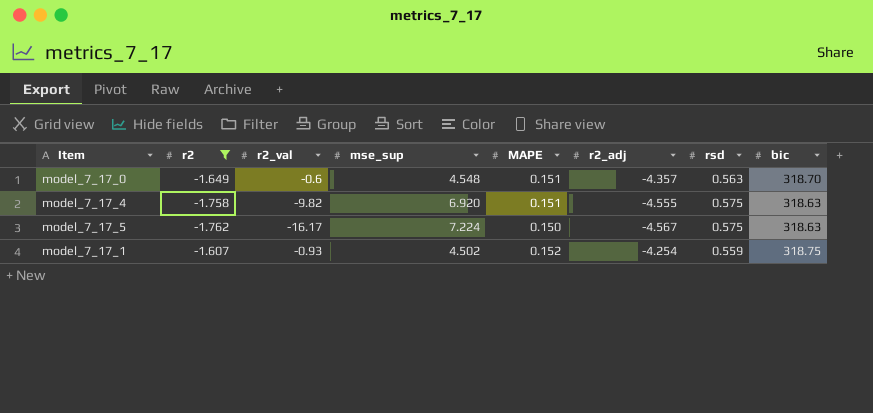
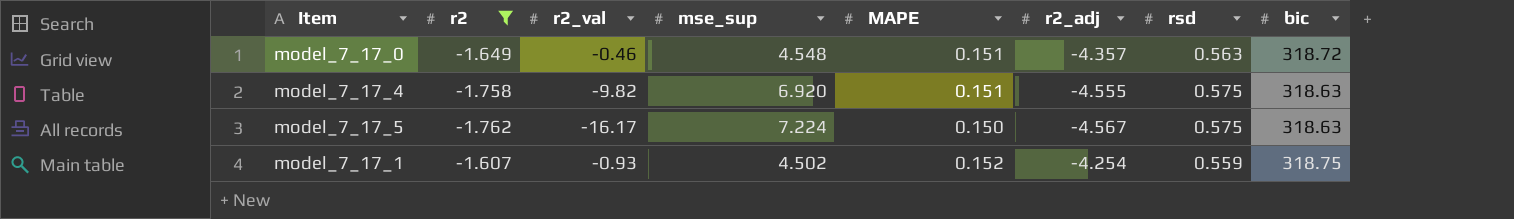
model_7_17_0 | r2_val: -0.6 -> -0.46
model_7_17_0 | bic: 318.70 -> 318.72

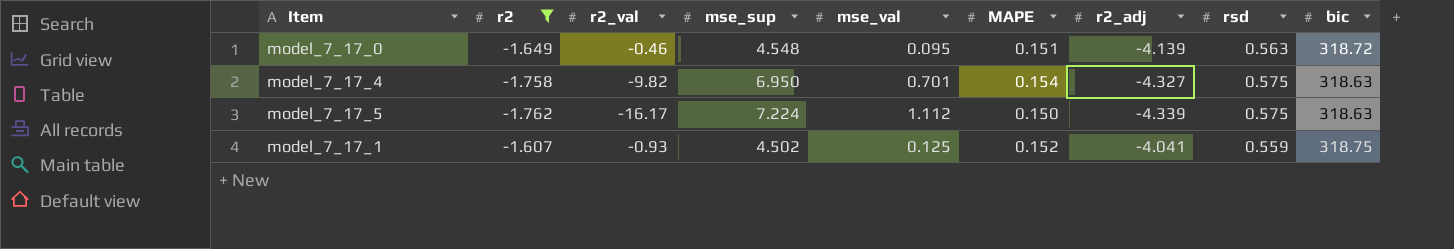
column mse_val | position: none -> 5
model_7_17_0 | r2_adj: -4.357 -> -4.139
model_7_17_4 | mse_sup: 6.920 -> 6.950
model_7_17_4 | MAPE: 0.151 -> 0.154
model_7_17_4 | r2_adj: -4.555 -> -4.327
model_7_17_5 | r2_adj: -4.567 -> -4.339
model_7_17_1 | r2_adj: -4.254 -> -4.041

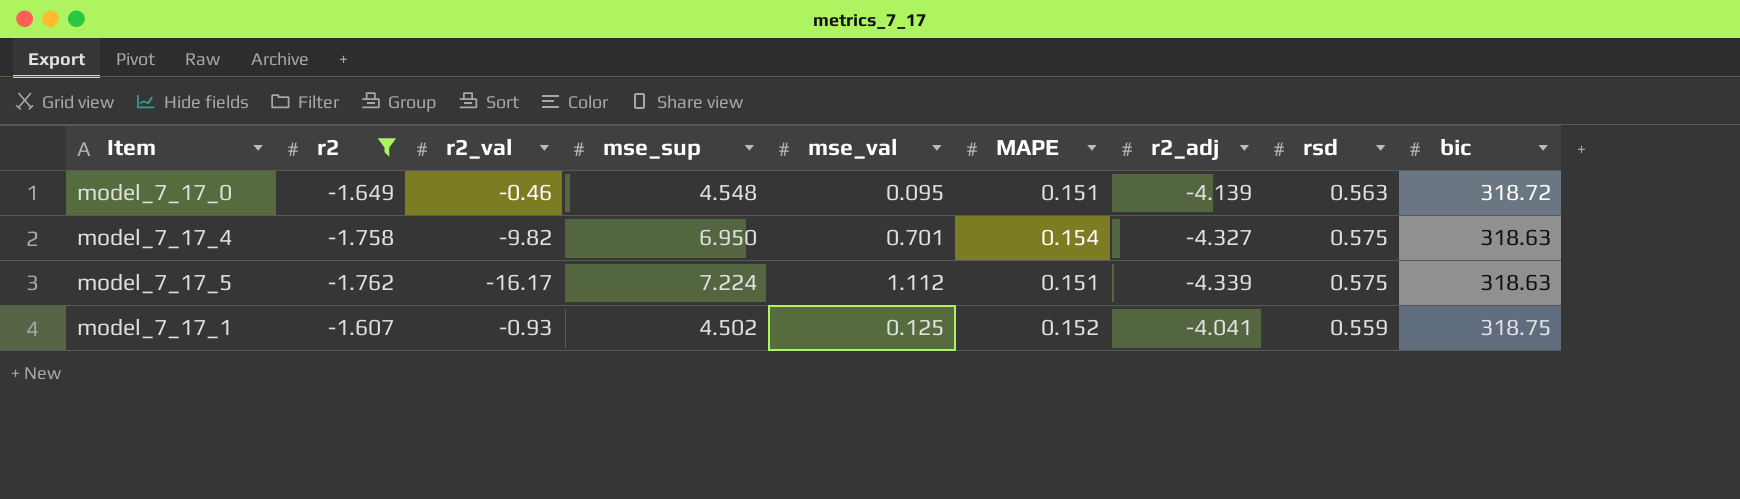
model_7_17_5 | MAPE: 0.150 -> 0.151

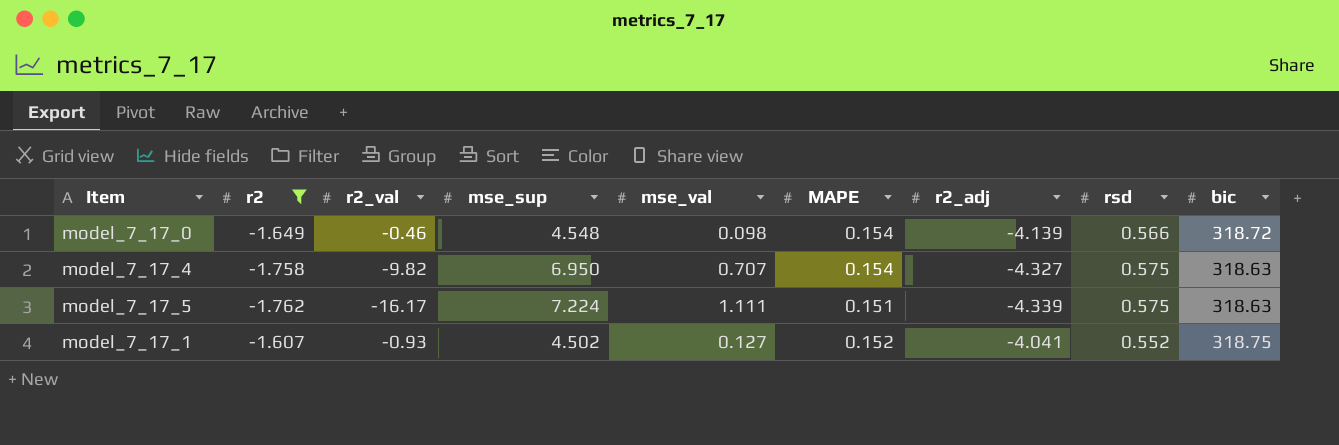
model_7_17_0 | mse_val: 0.095 -> 0.098
model_7_17_0 | MAPE: 0.151 -> 0.154
model_7_17_0 | rsd: 0.563 -> 0.566
model_7_17_4 | mse_val: 0.701 -> 0.707
model_7_17_5 | mse_val: 1.112 -> 1.111
model_7_17_1 | mse_val: 0.125 -> 0.127
model_7_17_1 | rsd: 0.559 -> 0.552

